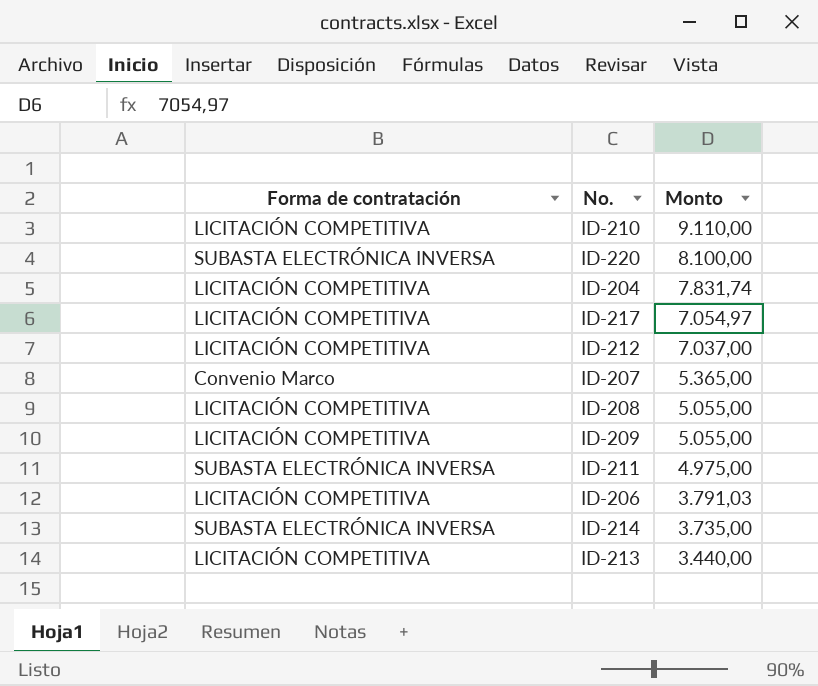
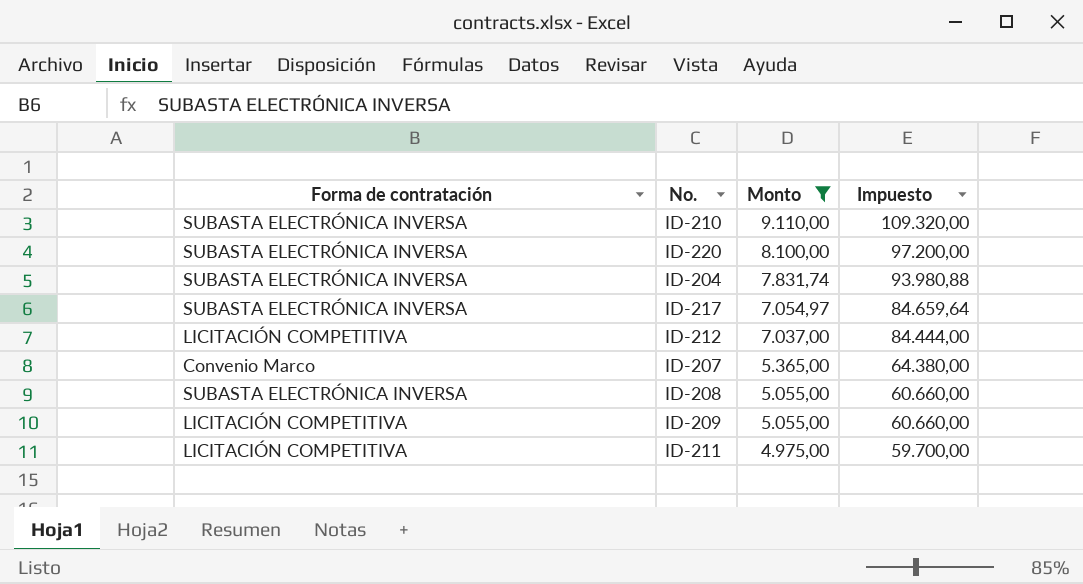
filter: none -> Monto >= 4.975,00
column Impuesto | formula: none -> [Monto] * 12
ID-210 | Forma de contratación: LICITACIÓN COMPETITIVA -> SUBASTA ELECTRÓNICA INVERSA
ID-204 | Forma de contratación: LICITACIÓN COMPETITIVA -> SUBASTA ELECTRÓNICA INVERSA
ID-217 | Forma de contratación: LICITACIÓN COMPETITIVA -> SUBASTA ELECTRÓNICA INVERSA
ID-208 | Forma de contratación: LICITACIÓN COMPETITIVA -> SUBASTA ELECTRÓNICA INVERSA
ID-211 | Forma de contratación: SUBASTA ELECTRÓNICA INVERSA -> LICITACIÓN COMPETITIVA

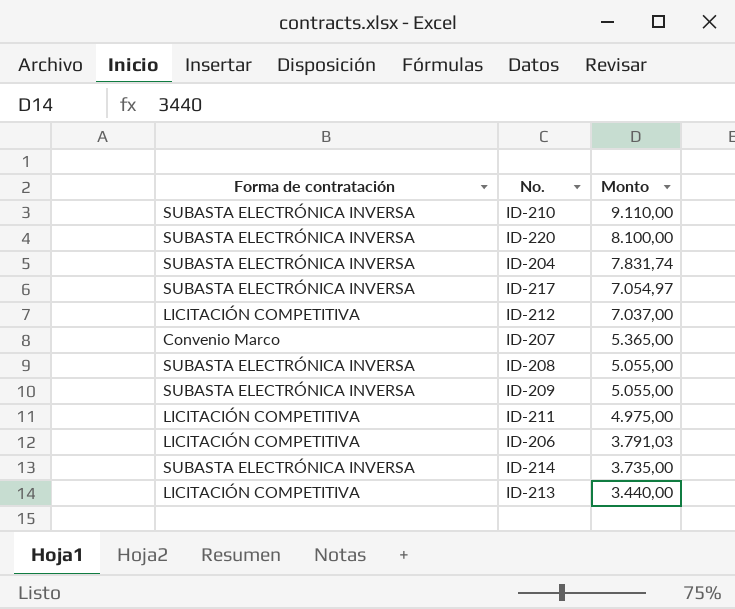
filter: Monto >= 4.975,00 -> none
column Impuesto | formula: [Monto] * 12 -> none
ID-209 | Forma de contratación: LICITACIÓN COMPETITIVA -> SUBASTA ELECTRÓNICA INVERSA

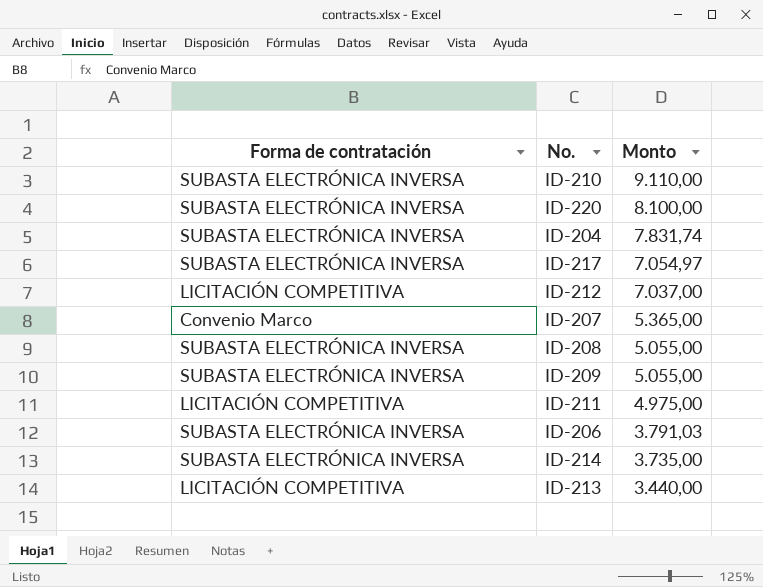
ID-206 | Forma de contratación: LICITACIÓN COMPETITIVA -> SUBASTA ELECTRÓNICA INVERSA

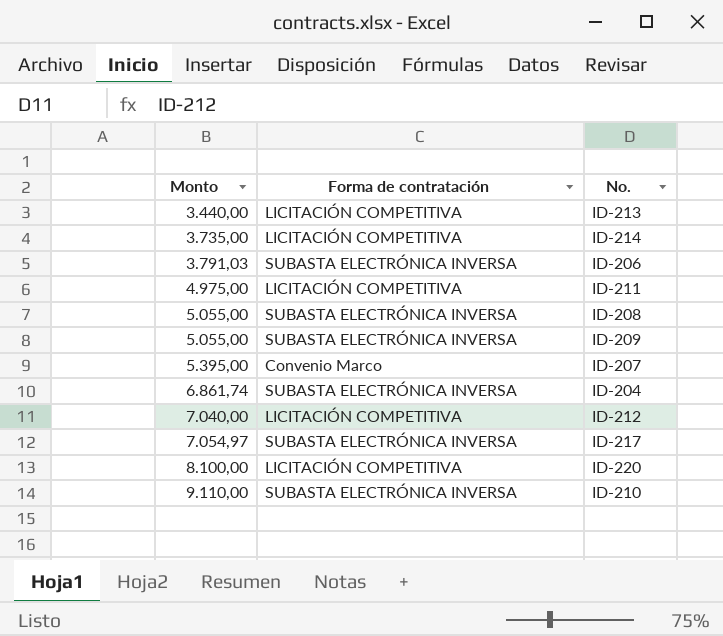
row order: Monto descending -> Monto ascending
column Monto | position: 3 -> 1
ID-214 | Forma de contratación: SUBASTA ELECTRÓNICA INVERSA -> LICITACIÓN COMPETITIVA
ID-207 | Monto: 5.365,00 -> 5.395,00
ID-204 | Monto: 7.831,74 -> 6.861,74
ID-212 | Monto: 7.037,00 -> 7.040,00
ID-220 | Forma de contratación: SUBASTA ELECTRÓNICA INVERSA -> LICITACIÓN COMPETITIVA

